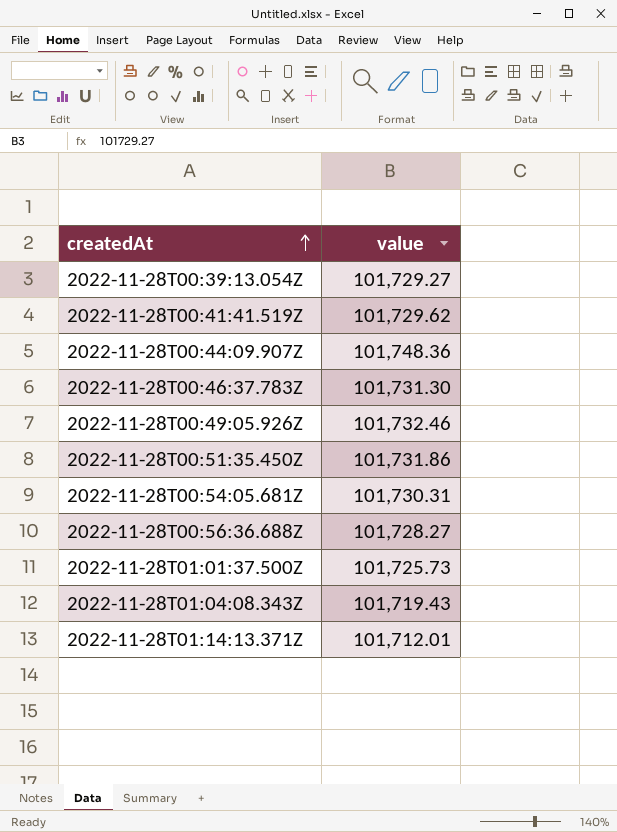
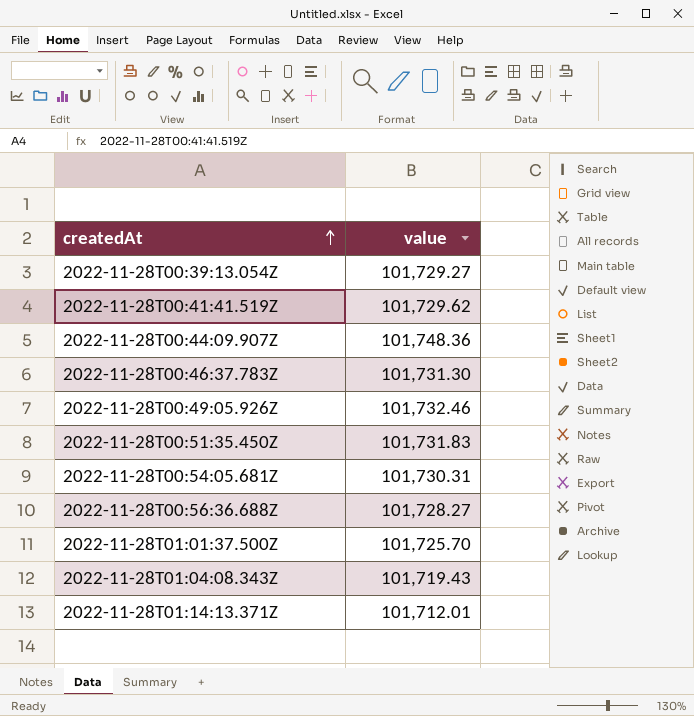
2022-11-28T00:51:35.450Z | value: 101,731.86 -> 101,731.83
2022-11-28T01:01:37.500Z | value: 101,725.73 -> 101,725.70

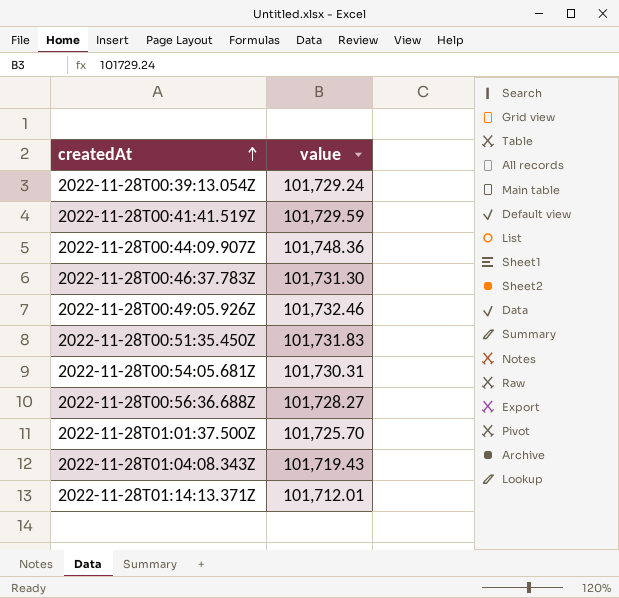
2022-11-28T00:39:13.054Z | value: 101,729.27 -> 101,729.24
2022-11-28T00:41:41.519Z | value: 101,729.62 -> 101,729.59

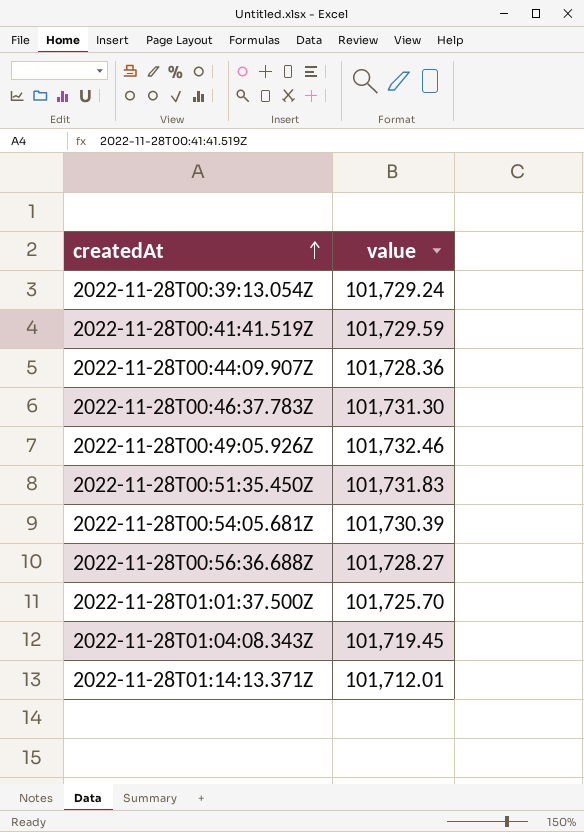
2022-11-28T00:44:09.907Z | value: 101,748.36 -> 101,728.36
2022-11-28T00:54:05.681Z | value: 101,730.31 -> 101,730.39
2022-11-28T01:04:08.343Z | value: 101,719.43 -> 101,719.45

